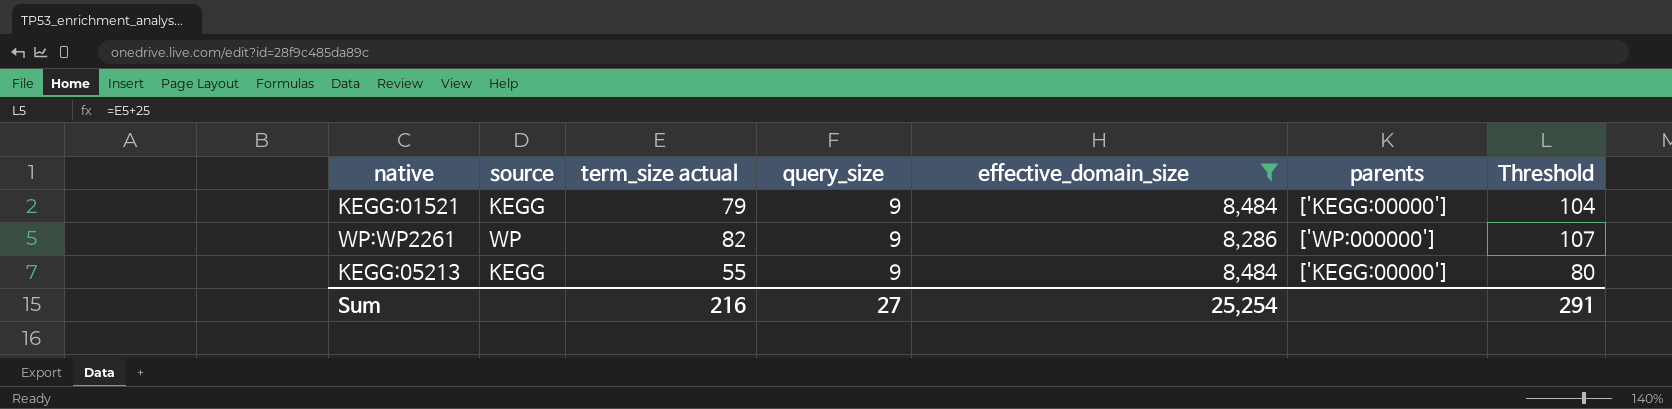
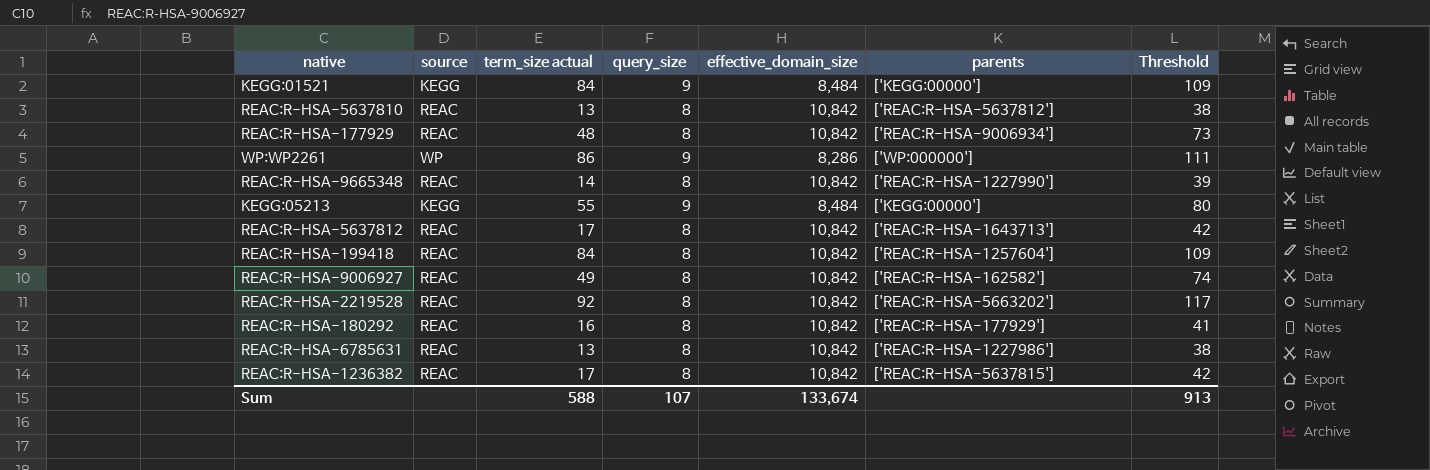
filter: effective_domain_size != 10,842 -> none
KEGG:01521 | term_size actual: 79 -> 84
KEGG:01521 | Threshold: 104 -> 109
WP:WP2261 | term_size actual: 82 -> 86
WP:WP2261 | Threshold: 107 -> 111
Sum | term_size actual: 216 -> 588
Sum | query_size: 27 -> 107
Sum | effective_domain_size: 25,254 -> 133,674
Sum | Threshold: 291 -> 913

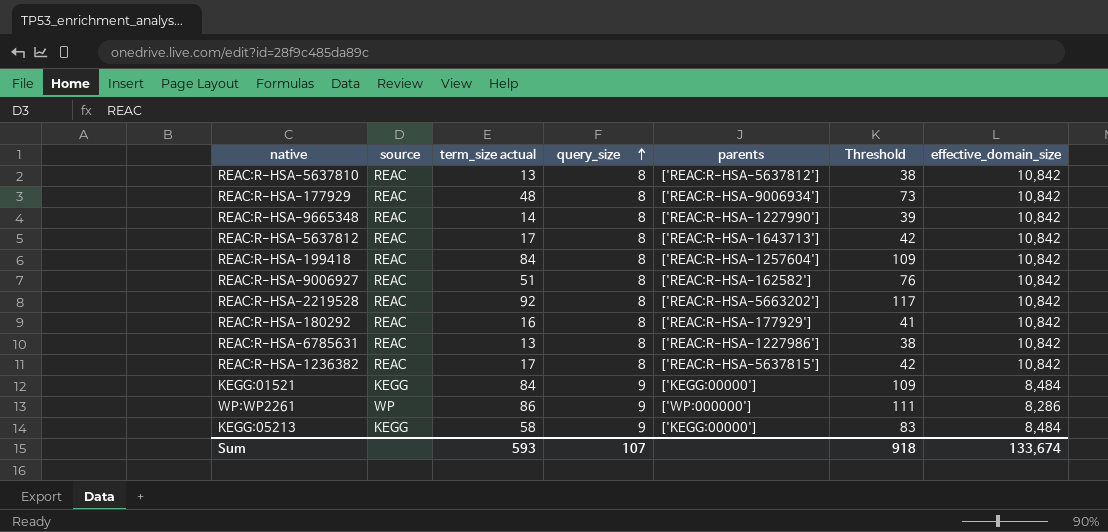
row order: none -> query_size ascending
column effective_domain_size | position: 5 -> 7
REAC:R-HSA-9006927 | term_size actual: 49 -> 51
REAC:R-HSA-9006927 | Threshold: 74 -> 76
KEGG:05213 | term_size actual: 55 -> 58
KEGG:05213 | Threshold: 80 -> 83
Sum | term_size actual: 588 -> 593
Sum | Threshold: 913 -> 918

